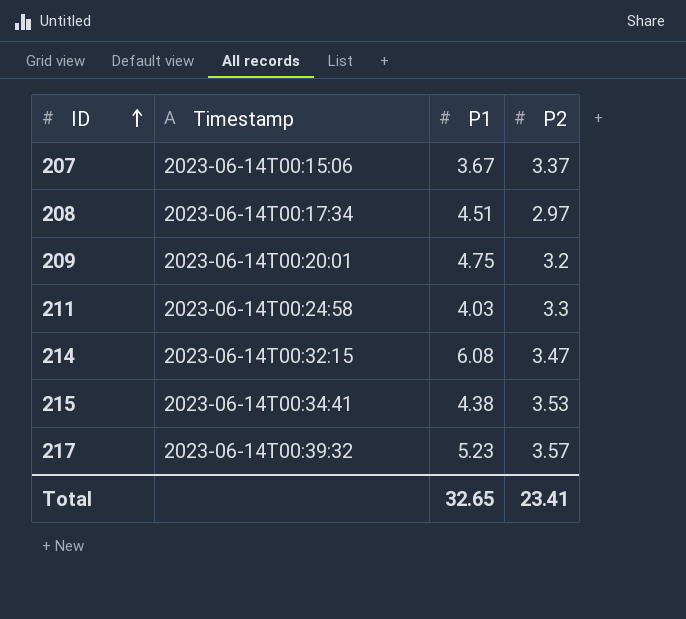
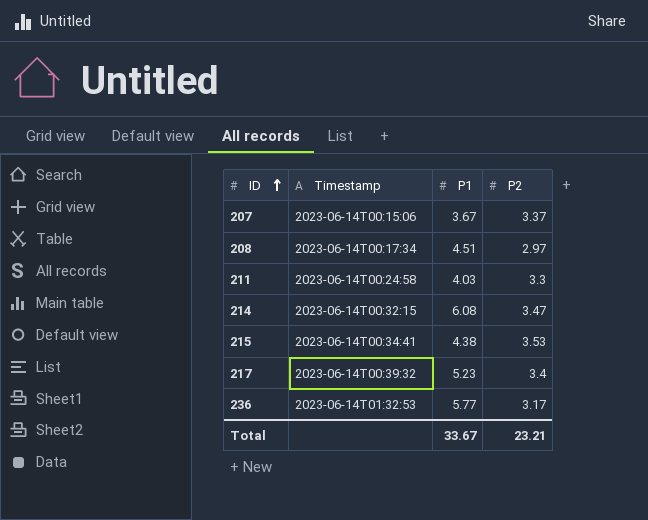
row 209: 2023-06-14T00:20:01 | 4.75 | 3.2 -> none
217 | P2: 3.57 -> 3.4
row 236: none -> 2023-06-14T01:32:53 | 5.77 | 3.17
Total | P1: 32.65 -> 33.67
Total | P2: 23.41 -> 23.21

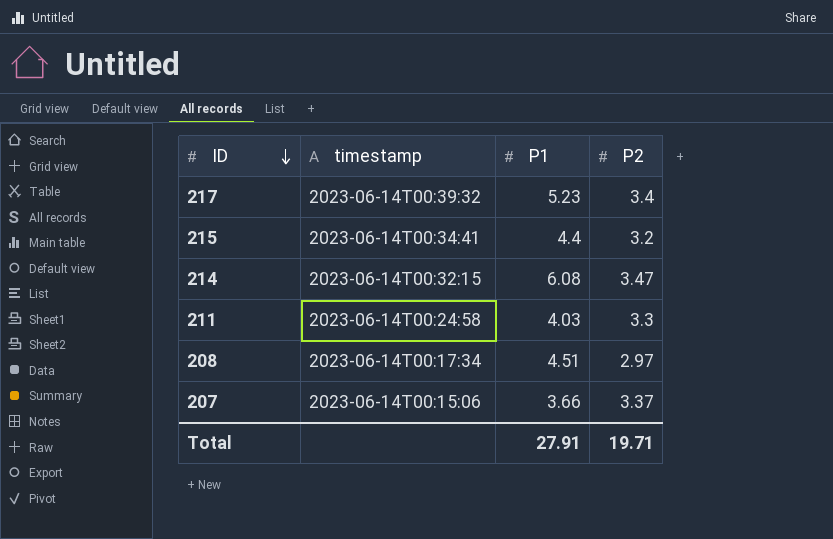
row order: ID ascending -> ID descending
column name: Timestamp -> timestamp
row 236: 2023-06-14T01:32:53 | 5.77 | 3.17 -> none
215 | P1: 4.38 -> 4.4
215 | P2: 3.53 -> 3.2
207 | P1: 3.67 -> 3.66
Total | P1: 33.67 -> 27.91
Total | P2: 23.21 -> 19.71

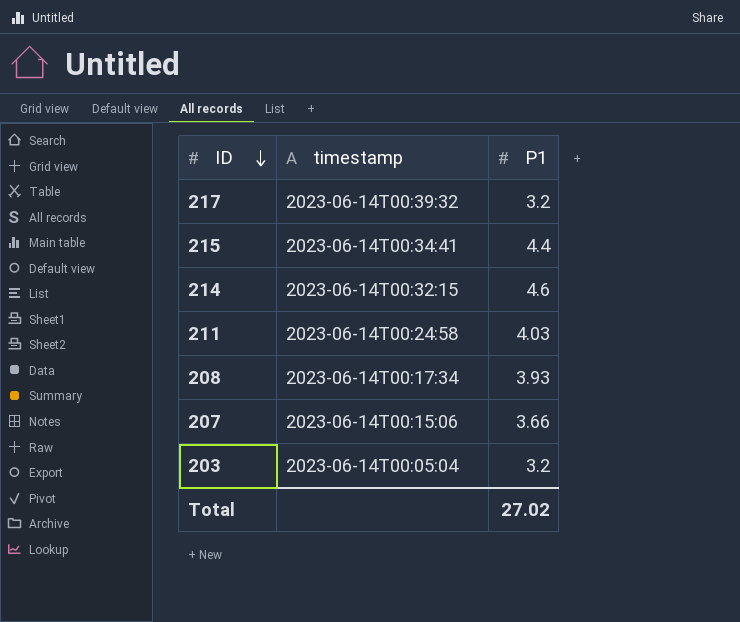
column P2 | position: 4 -> none
217 | P1: 5.23 -> 3.2
214 | P1: 6.08 -> 4.6
208 | P1: 4.51 -> 3.93
row 203: none -> 2023-06-14T00:05:04 | 3.2
Total | P1: 27.91 -> 27.02

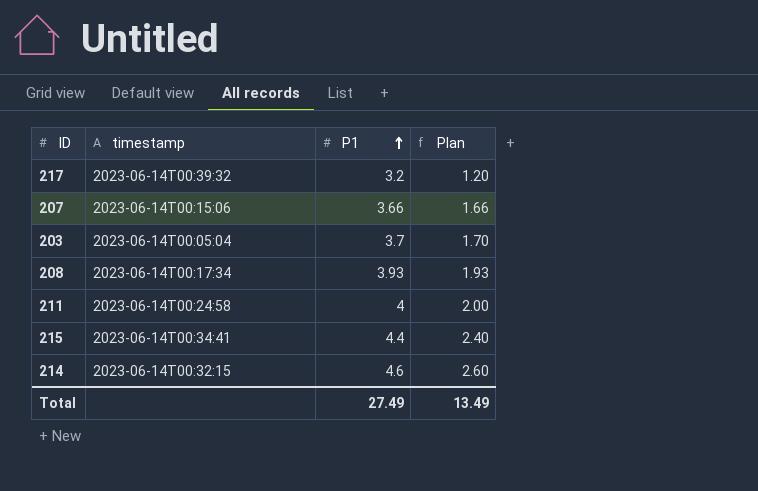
row order: ID descending -> P1 ascending
column Plan | formula: none -> [P1] - 2
203 | P1: 3.2 -> 3.7
211 | P1: 4.03 -> 4
Total | P1: 27.02 -> 27.49

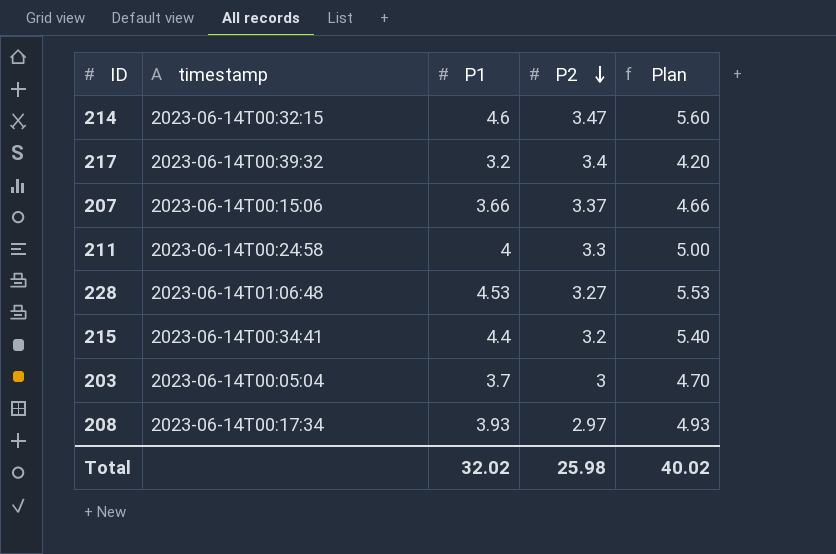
row order: P1 ascending -> P2 descending
column P2 | position: none -> 4
column Plan | formula: [P1] - 2 -> [P1] + 1
row 228: none -> 2023-06-14T01:06:48 | 4.53 | 3.27 | 5.53
Total | P1: 27.49 -> 32.02
Total | Plan: 13.49 -> 40.02

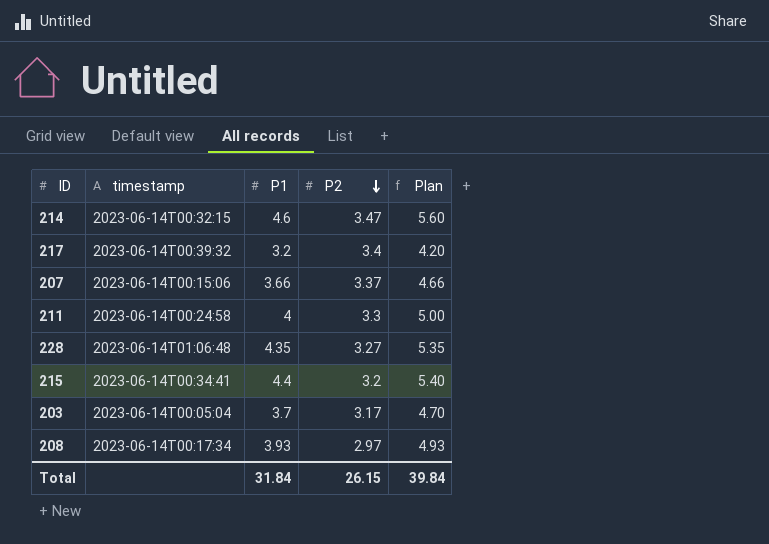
228 | P1: 4.53 -> 4.35
228 | Plan: 5.53 -> 5.35
203 | P2: 3 -> 3.17
Total | P1: 32.02 -> 31.84
Total | P2: 25.98 -> 26.15
Total | Plan: 40.02 -> 39.84

